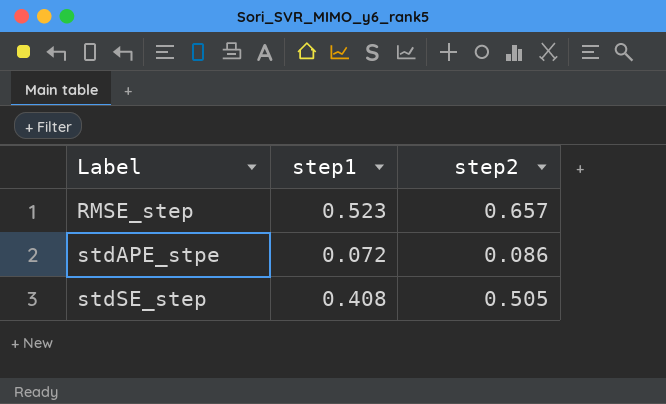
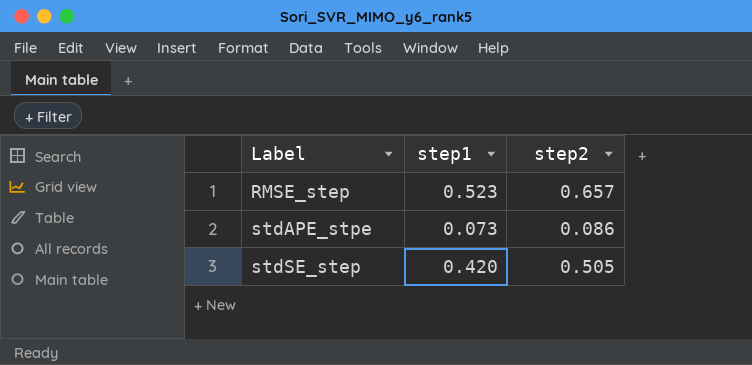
stdAPE_stpe | step1: 0.072 -> 0.073
stdSE_step | step1: 0.408 -> 0.420

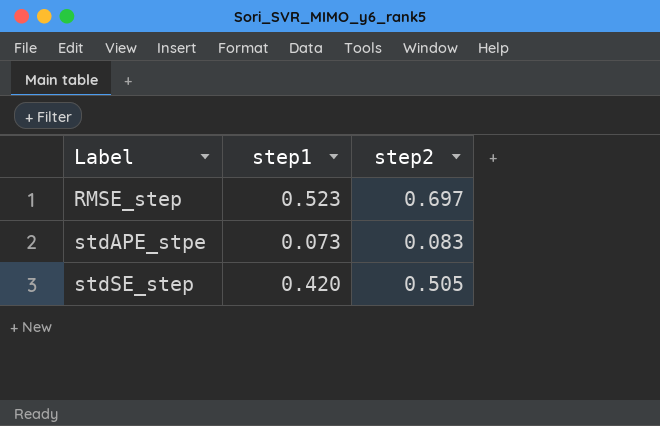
RMSE_step | step2: 0.657 -> 0.697
stdAPE_stpe | step2: 0.086 -> 0.083

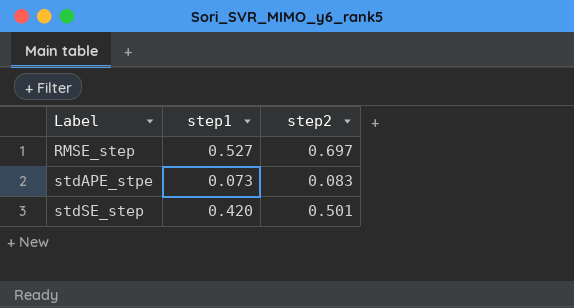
RMSE_step | step1: 0.523 -> 0.527
stdSE_step | step2: 0.505 -> 0.501

